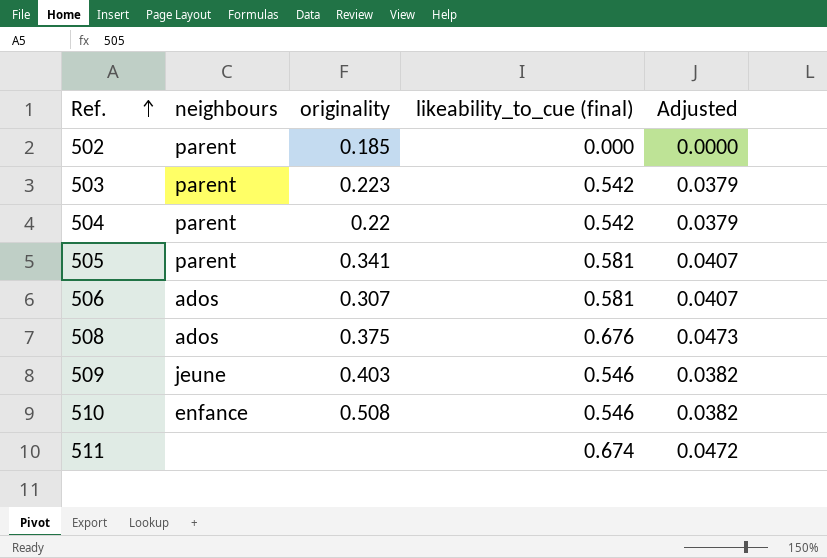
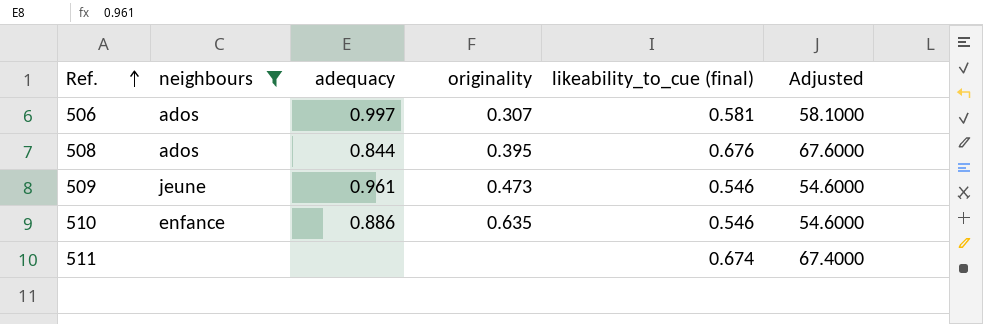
filter: none -> neighbours != parent
column adequacy | position: none -> 3
column Adjusted | formula: [likeability_to_cue (final)] * 0.07 -> [likeability_to_cue (final)] * 100
508 | originality: 0.375 -> 0.395
509 | originality: 0.403 -> 0.473
510 | originality: 0.508 -> 0.635

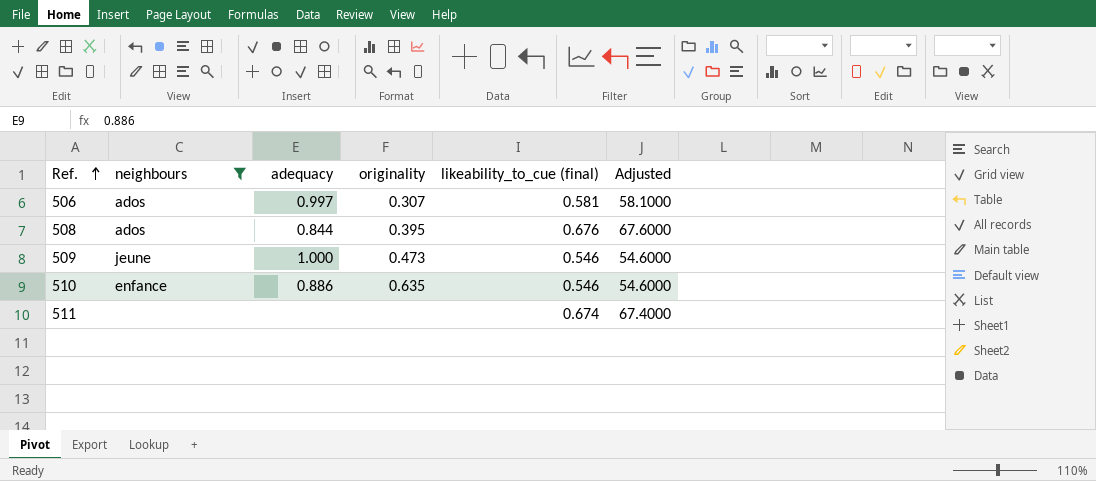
509 | adequacy: 0.961 -> 1.000

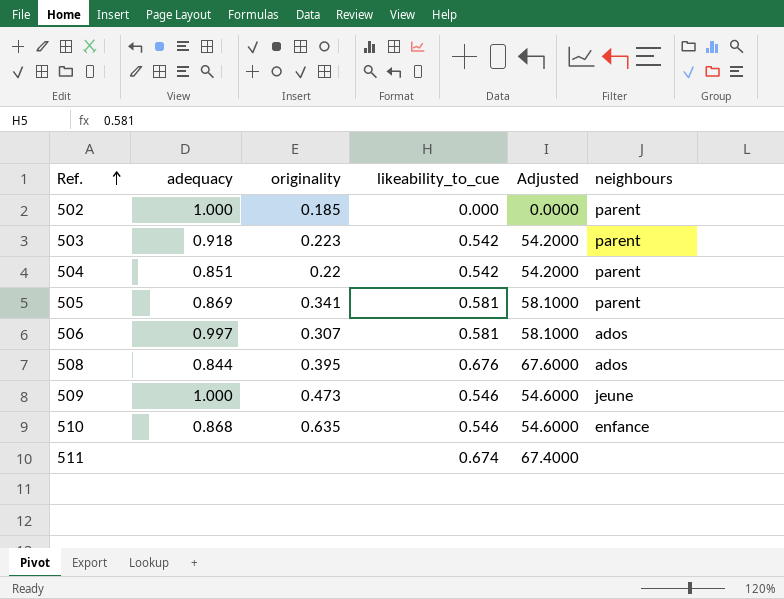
filter: neighbours != parent -> none
column name: likeability_to_cue (final) -> likeability_to_cue
column neighbours | position: 2 -> 6
510 | adequacy: 0.886 -> 0.868

